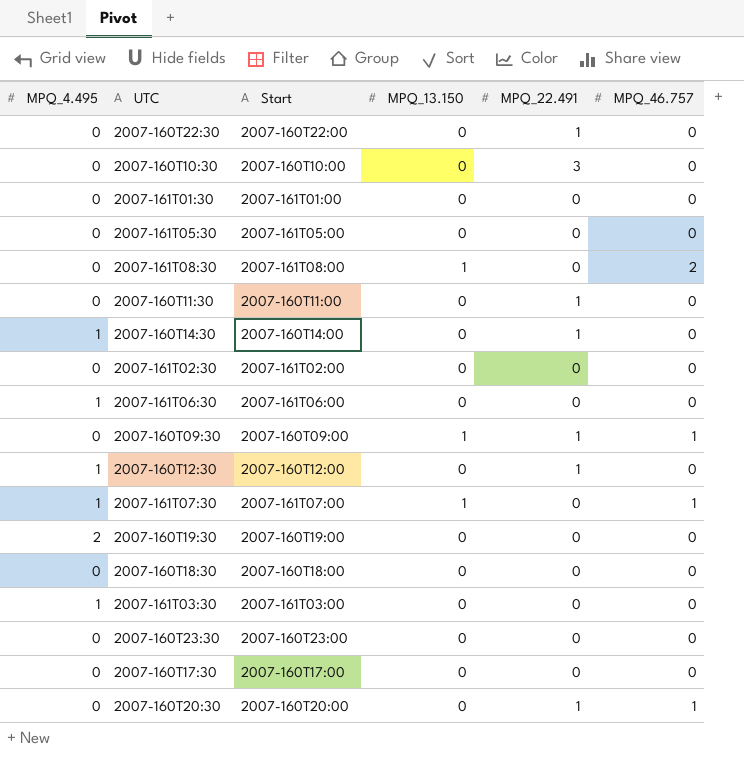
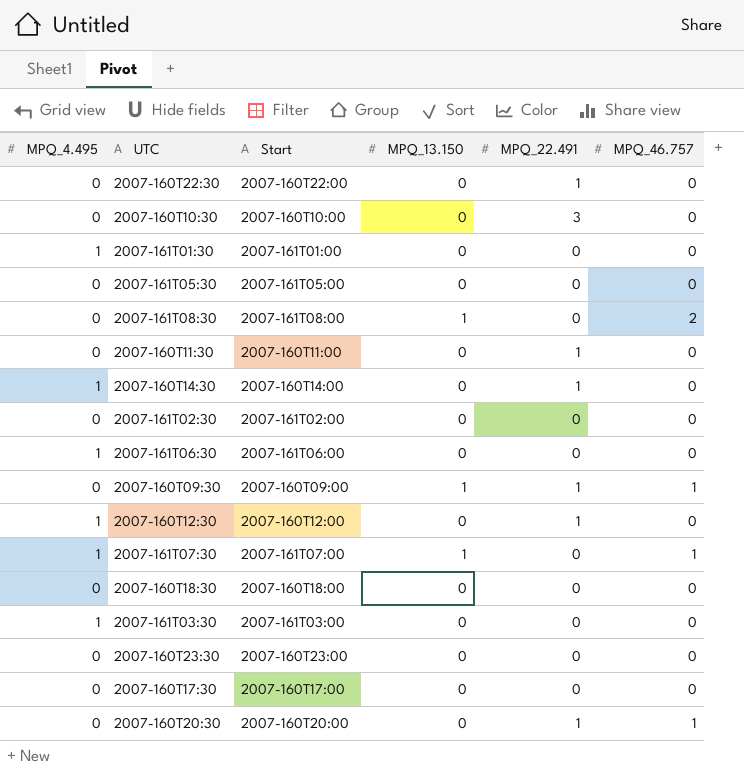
row 2007-160T19:30: 2 | 2007-160T19:00 | 0 | 0 | 0 -> none
2007-161T01:30 | MPQ_4.495: 0 -> 1

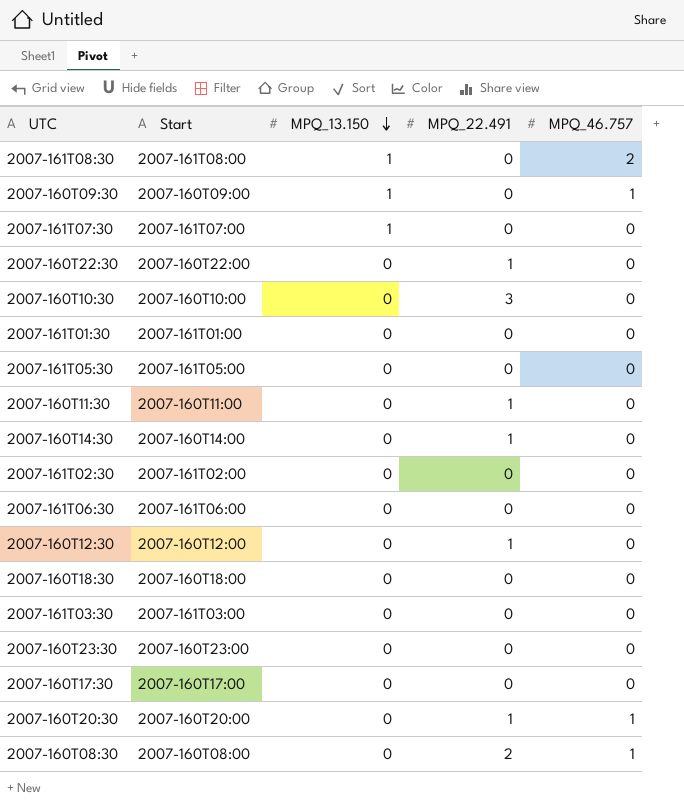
row order: none -> MPQ_13.150 descending
column MPQ_4.495 | position: 1 -> none
2007-160T09:30 | MPQ_22.491: 1 -> 0
2007-161T07:30 | MPQ_46.757: 1 -> 0
row 2007-160T08:30: none -> 2007-160T08:00 | 0 | 2 | 1

